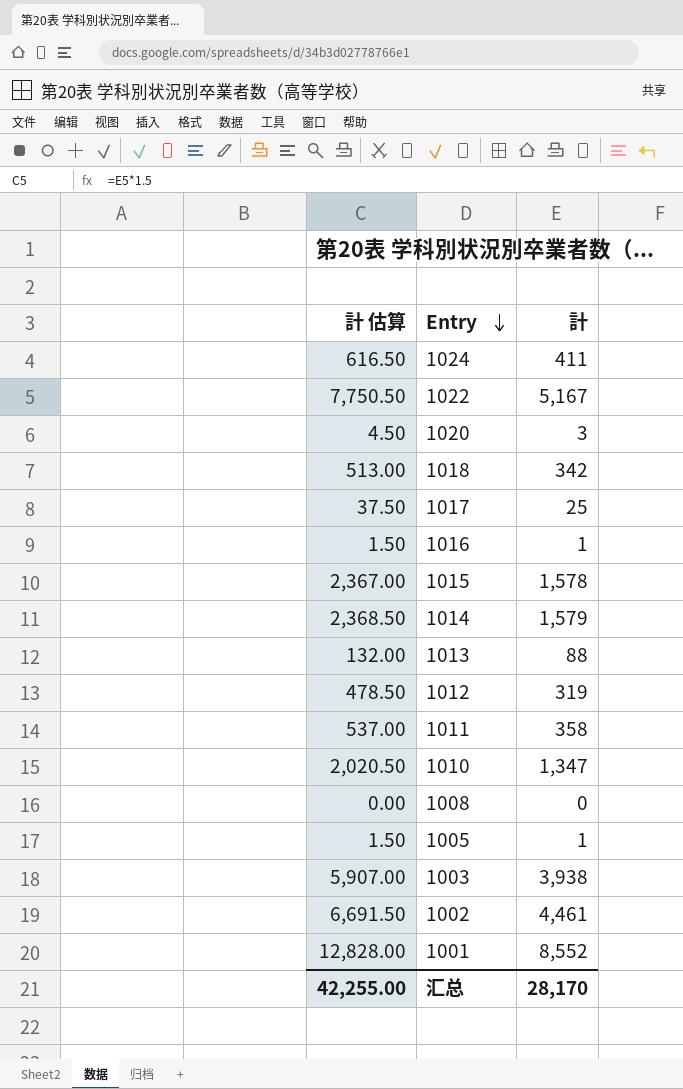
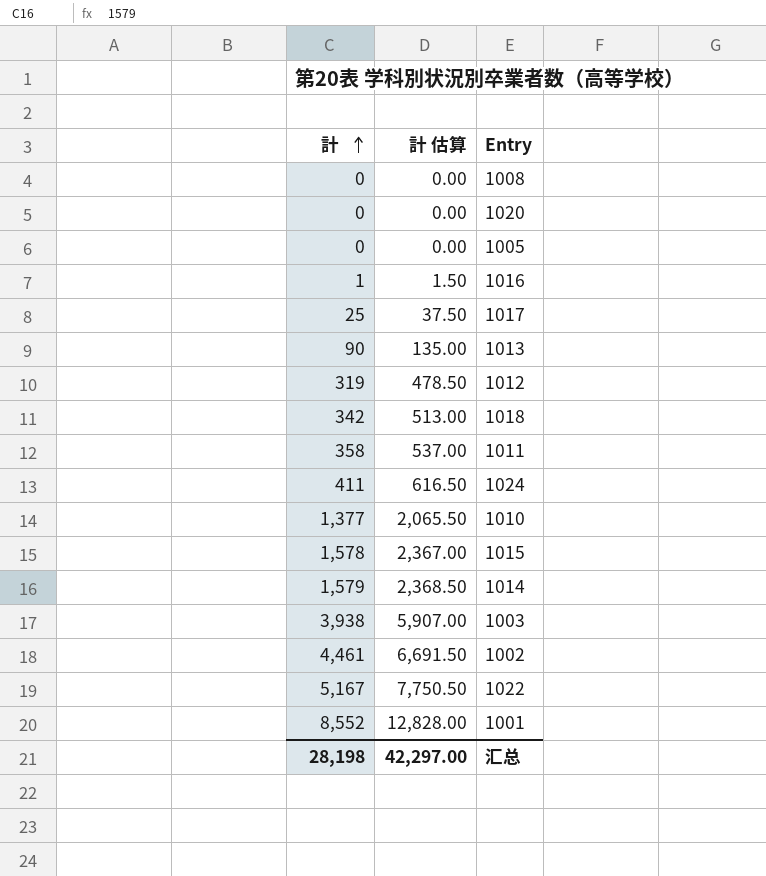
row order: Entry descending -> 計 ascending
column 計 | position: 3 -> 1
1020 | 計: 3 -> 0
1020 | 計 估算: 4.50 -> 0.00
1005 | 計: 1 -> 0
1005 | 計 估算: 1.50 -> 0.00
1013 | 計: 88 -> 90
1013 | 計 估算: 132.00 -> 135.00
1010 | 計: 1,347 -> 1,377
1010 | 計 估算: 2,020.50 -> 2,065.50
汇总 | 計: 28,170 -> 28,198
汇总 | 計 估算: 42,255.00 -> 42,297.00

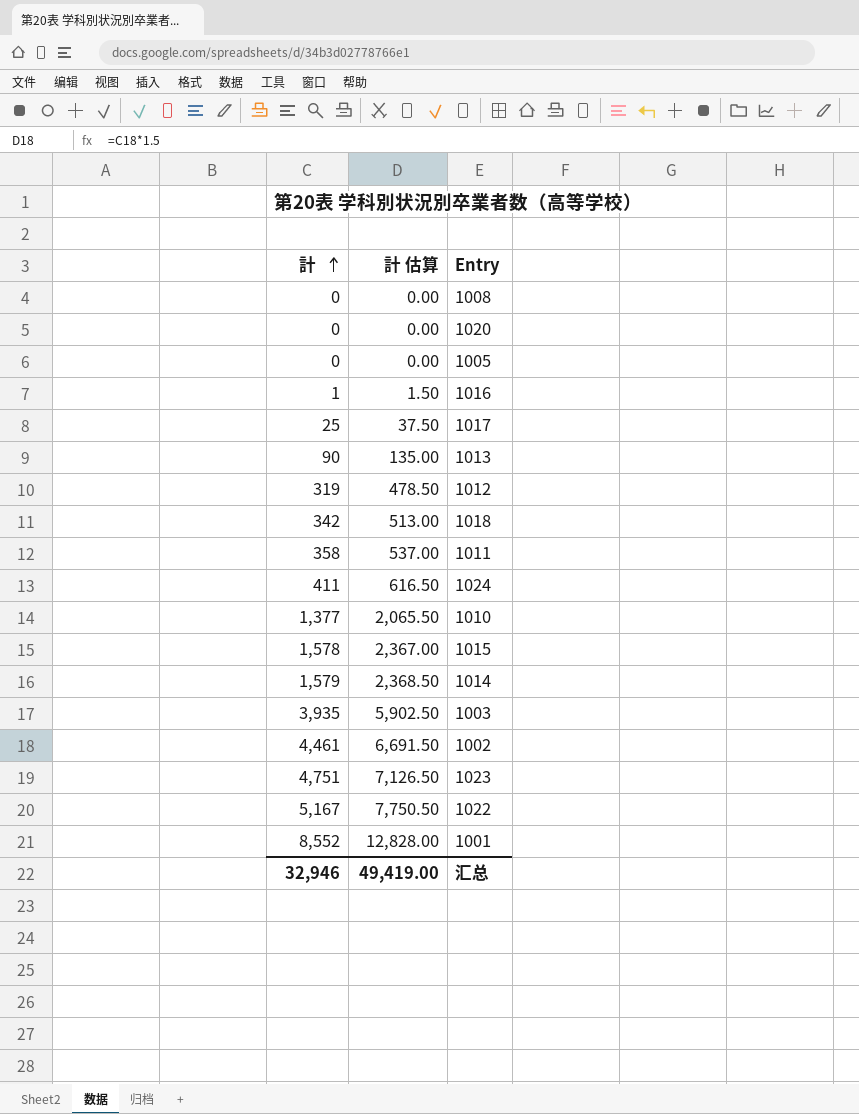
1003 | 計: 3,938 -> 3,935
1003 | 計 估算: 5,907.00 -> 5,902.50
row 1023: none -> 4,751 | 7,126.50
汇总 | 計: 28,198 -> 32,946
汇总 | 計 估算: 42,297.00 -> 49,419.00

